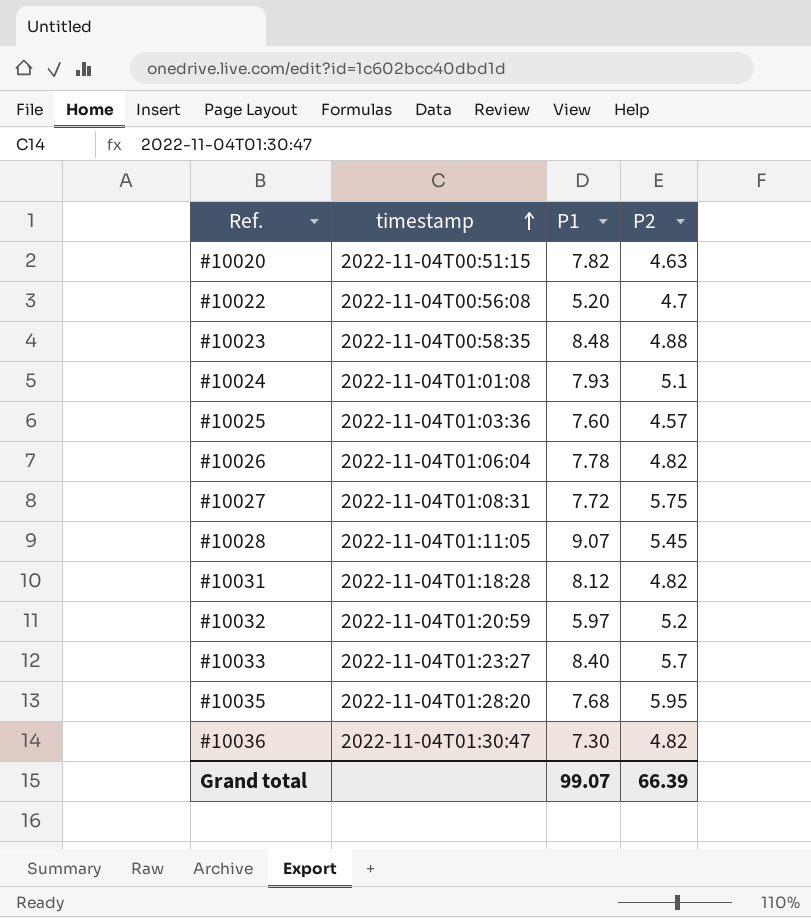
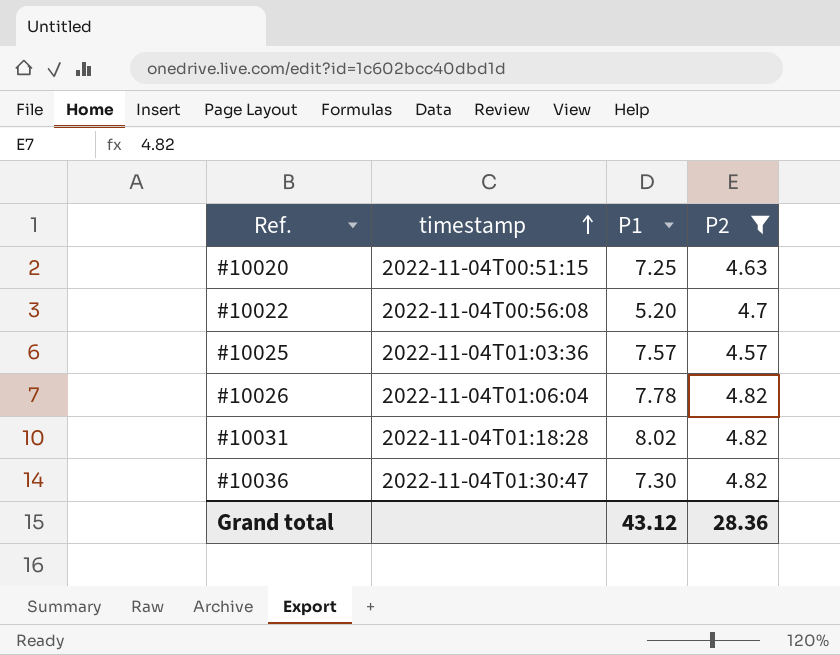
filter: none -> P2 <= 4.82
#10020 | P1: 7.82 -> 7.25
#10025 | P1: 7.60 -> 7.57
#10031 | P1: 8.12 -> 8.02
Grand total | P1: 99.07 -> 43.12
Grand total | P2: 66.39 -> 28.36

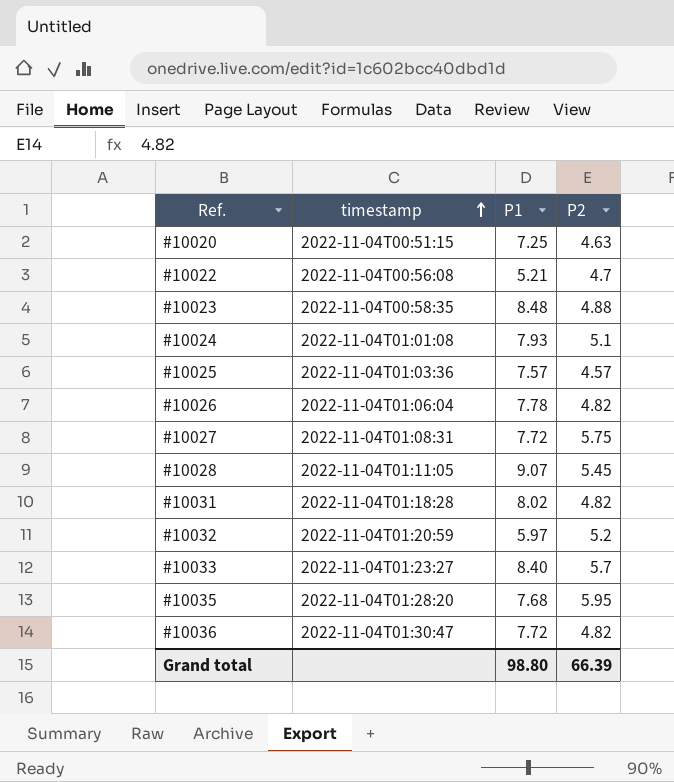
filter: P2 <= 4.82 -> none
#10022 | P1: 5.20 -> 5.21
#10036 | P1: 7.30 -> 7.72
Grand total | P1: 43.12 -> 98.80
Grand total | P2: 28.36 -> 66.39

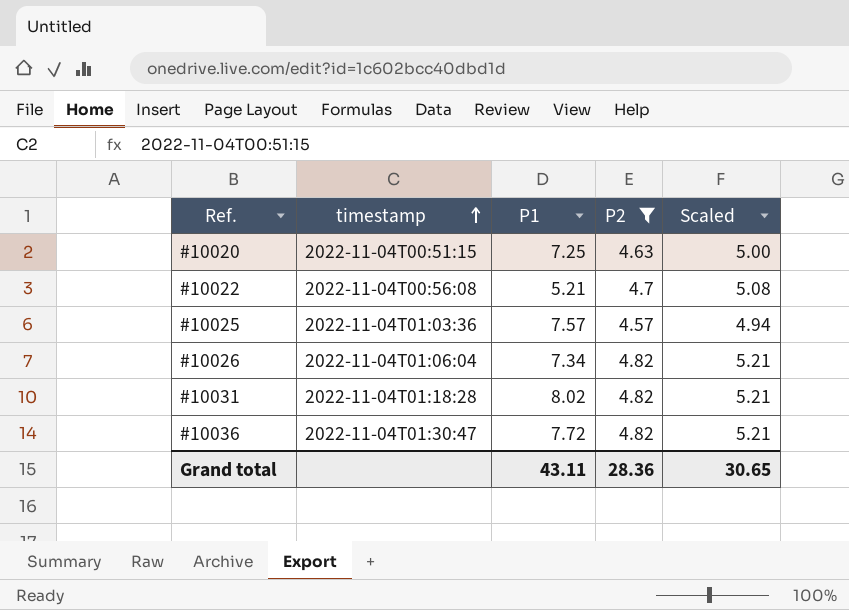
filter: none -> P2 <= 4.82
column Scaled | formula: none -> [P2] * 1.08
#10026 | P1: 7.78 -> 7.34
Grand total | P1: 98.80 -> 43.11
Grand total | P2: 66.39 -> 28.36

